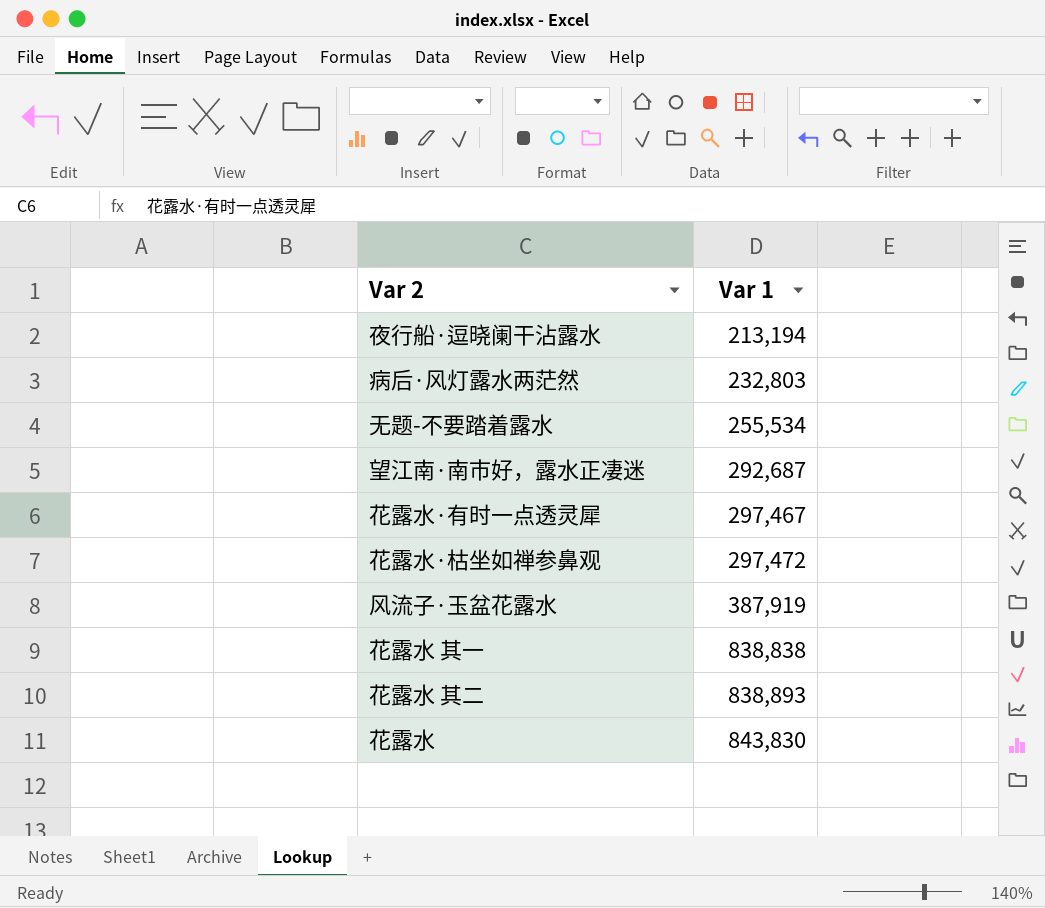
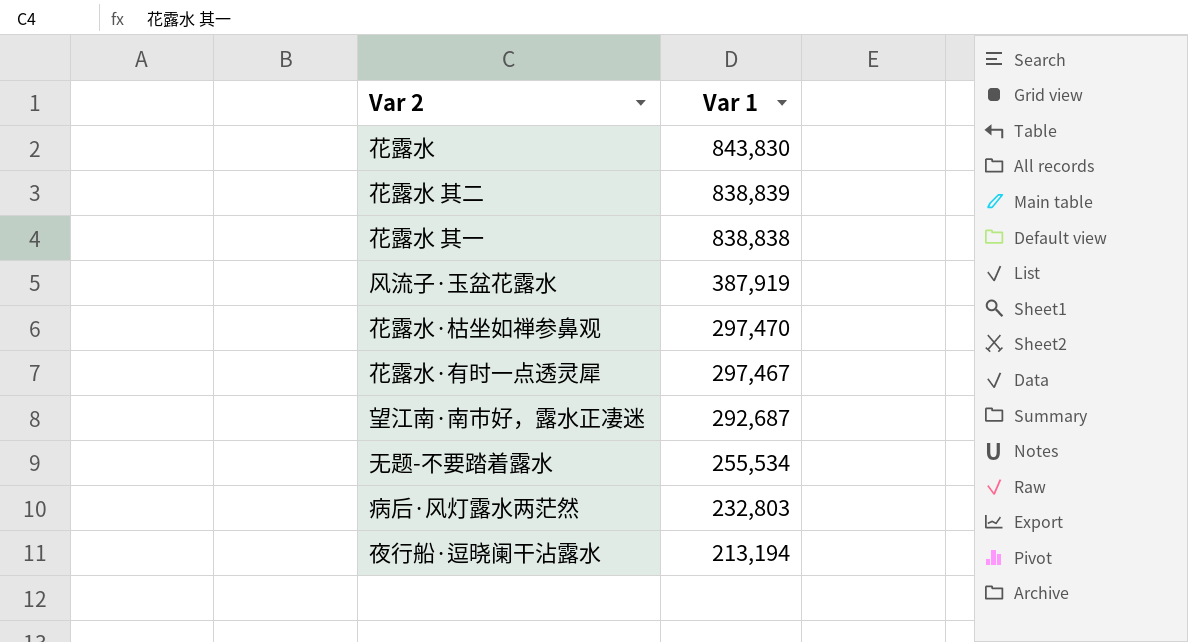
row order: Var 1 ascending -> Var 1 descending
花露水 其二 | Var 1: 838,893 -> 838,839
花露水·枯坐如禅参鼻观 | Var 1: 297,472 -> 297,470

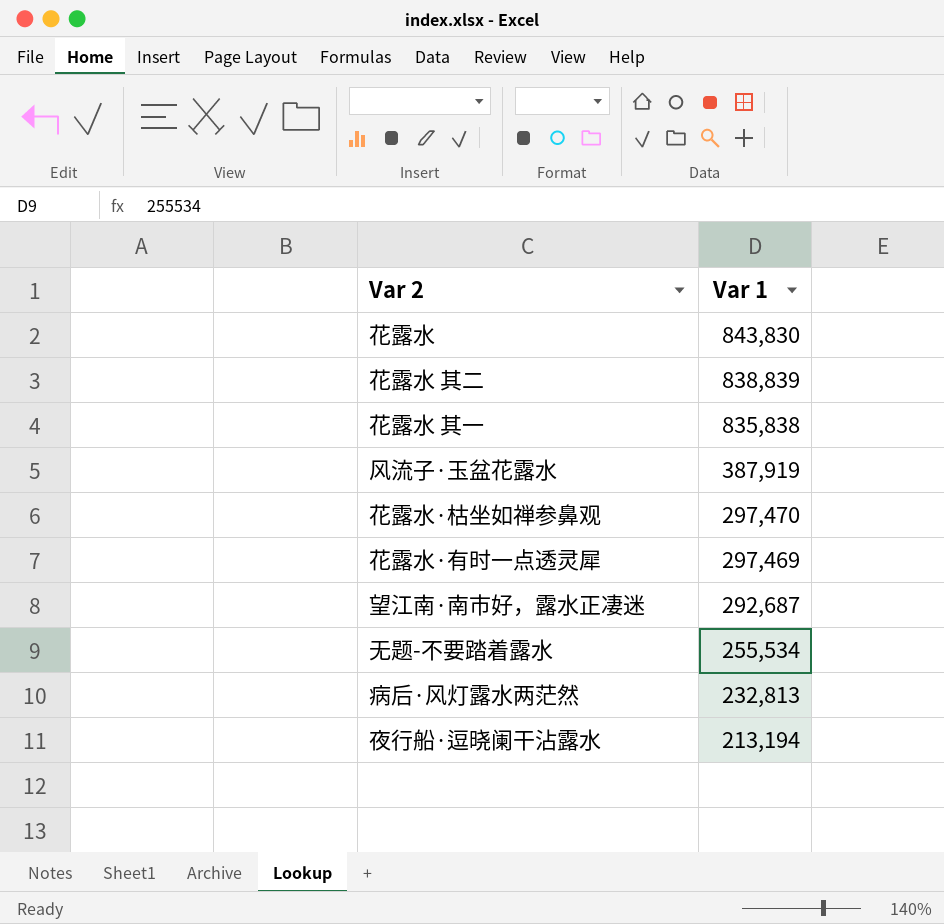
花露水 其一 | Var 1: 838,838 -> 835,838
花露水·有时一点透灵犀 | Var 1: 297,467 -> 297,469
病后·风灯露水两茫然 | Var 1: 232,803 -> 232,813

